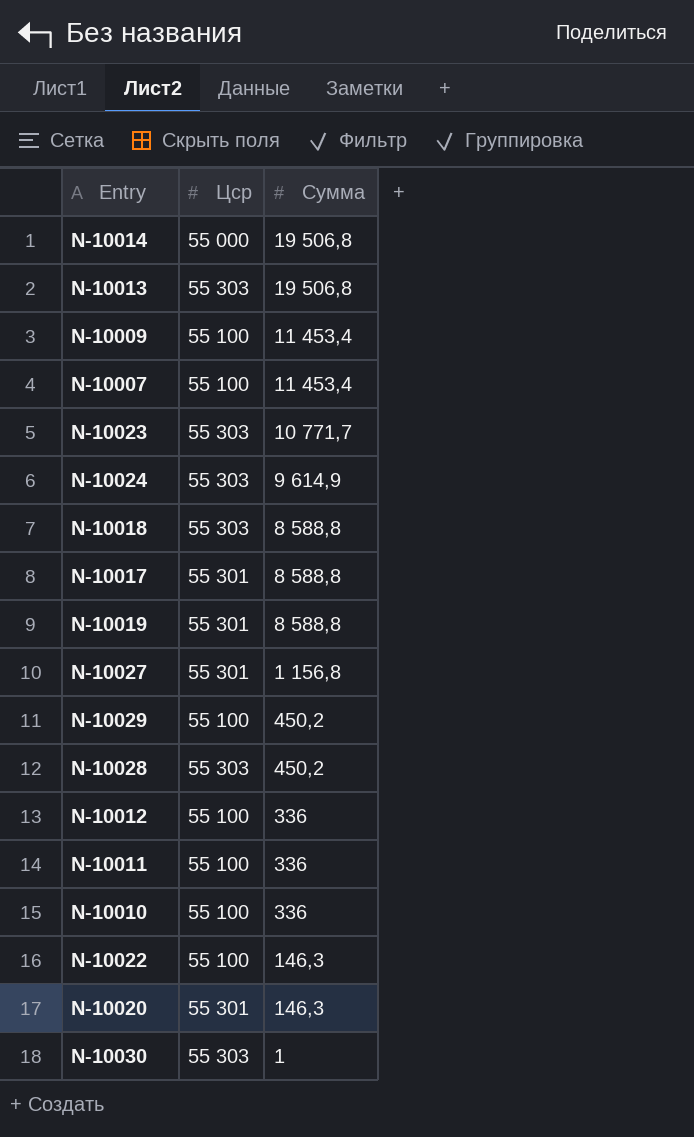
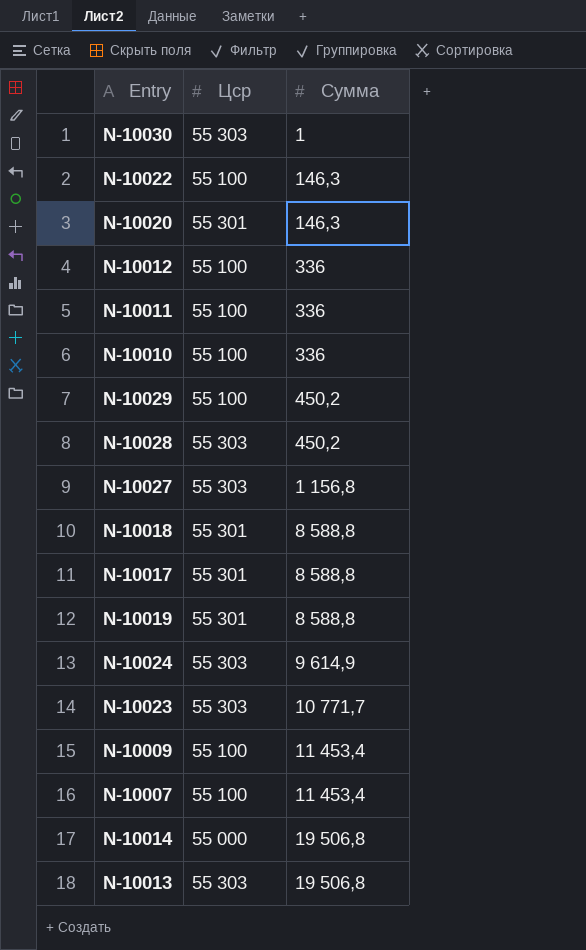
row order: Сумма descending -> Сумма ascending
N-10027 | Цср: 55 301 -> 55 303
N-10018 | Цср: 55 303 -> 55 301

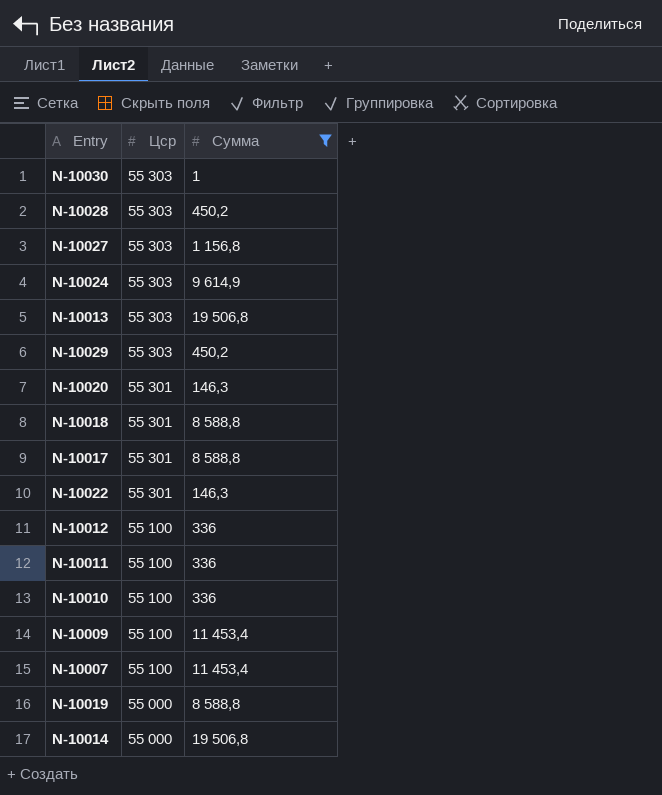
filter: none -> Сумма != 10 771,7
row order: Сумма ascending -> Цср descending
N-10029 | Цср: 55 100 -> 55 303
N-10022 | Цср: 55 100 -> 55 301
N-10019 | Цср: 55 301 -> 55 000

